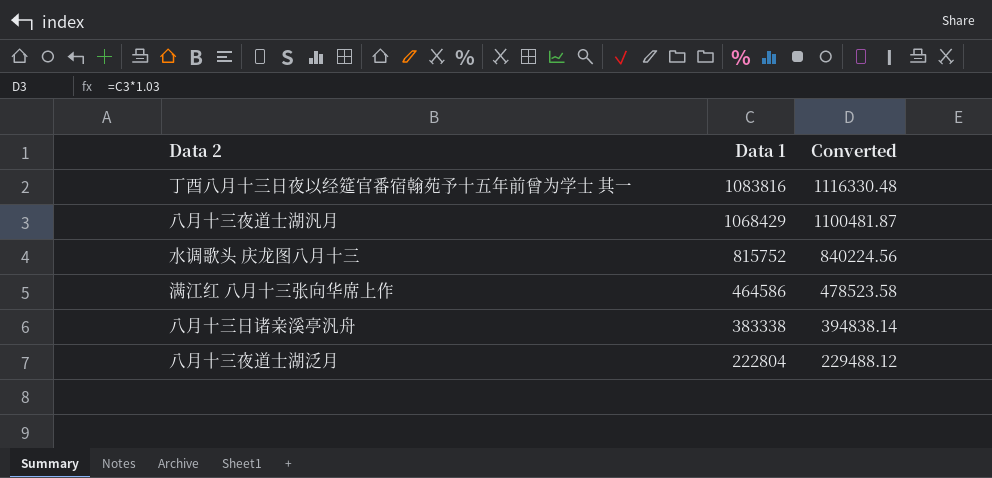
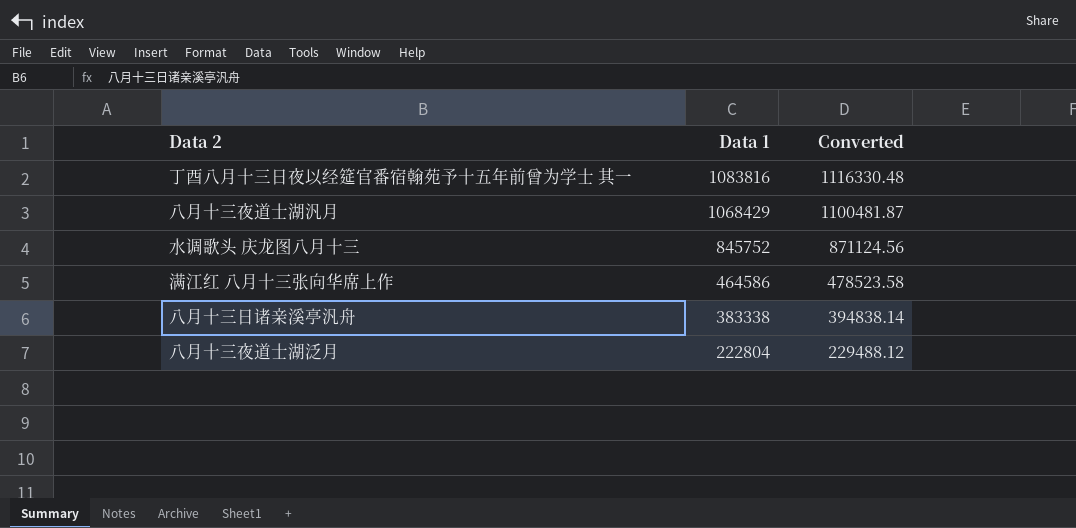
水调歌头 庆龙图八月十三 | Data 1: 815752 -> 845752
水调歌头 庆龙图八月十三 | Converted: 840224.56 -> 871124.56

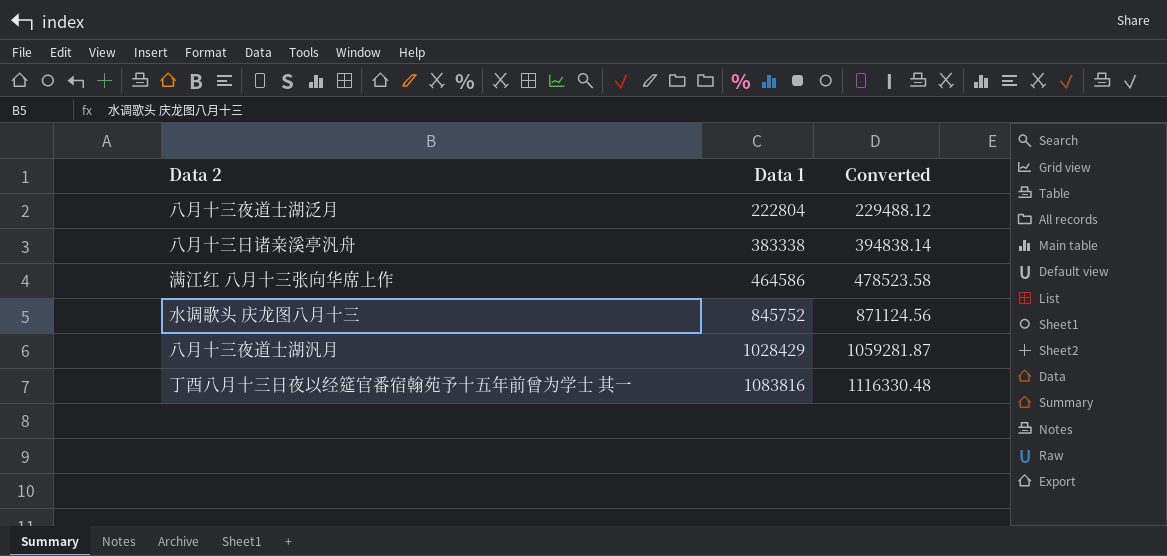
row order: Data 1 descending -> Data 1 ascending
八月十三夜道士湖汎月 | Data 1: 1068429 -> 1028429
八月十三夜道士湖汎月 | Converted: 1100481.87 -> 1059281.87

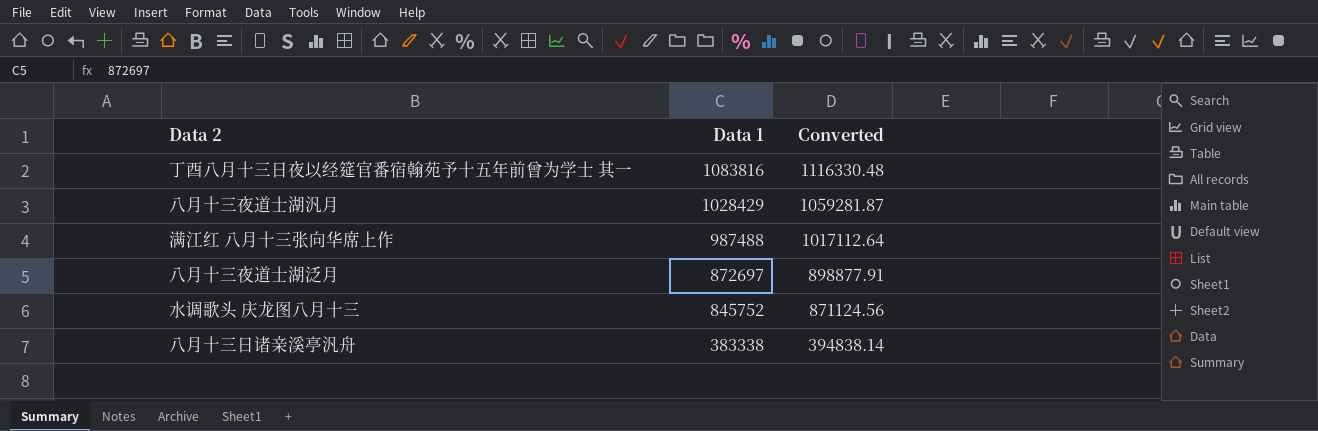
row order: Data 1 ascending -> Data 1 descending
满江红 八月十三张向华席上作 | Data 1: 464586 -> 987488
满江红 八月十三张向华席上作 | Converted: 478523.58 -> 1017112.64
八月十三夜道士湖泛月 | Data 1: 222804 -> 872697
八月十三夜道士湖泛月 | Converted: 229488.12 -> 898877.91

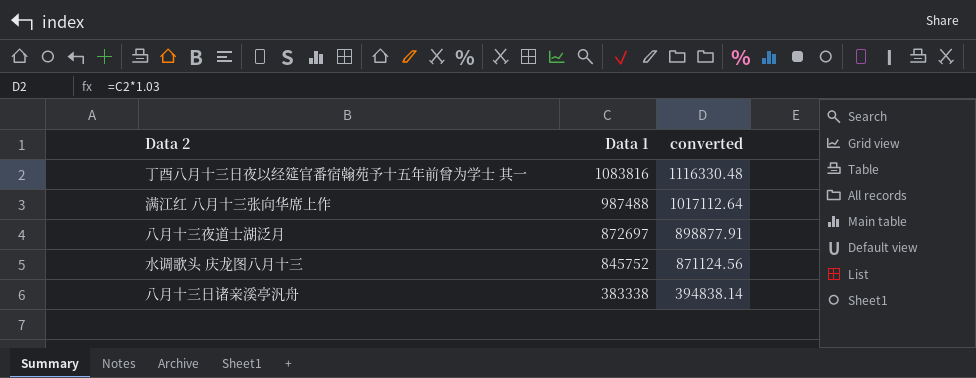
column name: Converted -> converted
row 八月十三夜道士湖汎月: 1028429 | 1059281.87 -> none

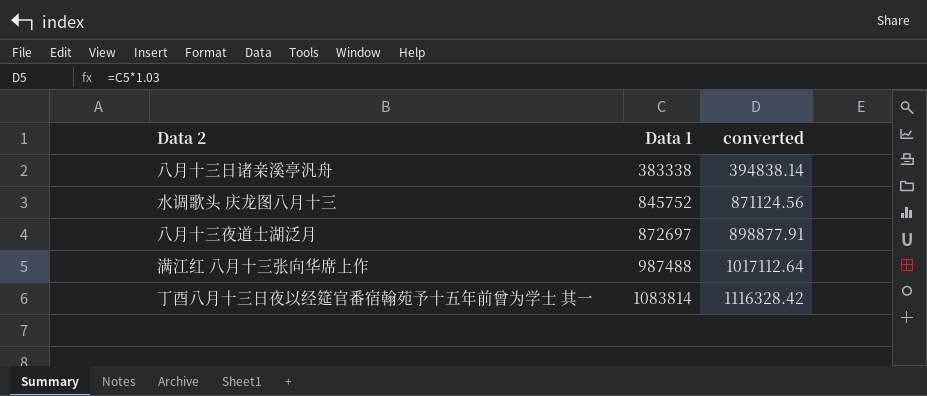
row order: Data 1 descending -> Data 1 ascending
丁酉八月十三日夜以经筵官番宿翰苑予十五年前曾为学士 其一 | Data 1: 1083816 -> 1083814
丁酉八月十三日夜以经筵官番宿翰苑予十五年前曾为学士 其一 | converted: 1116330.48 -> 1116328.42

